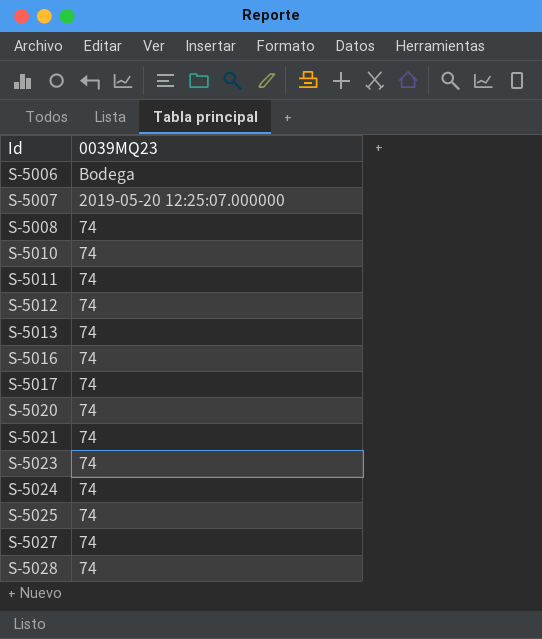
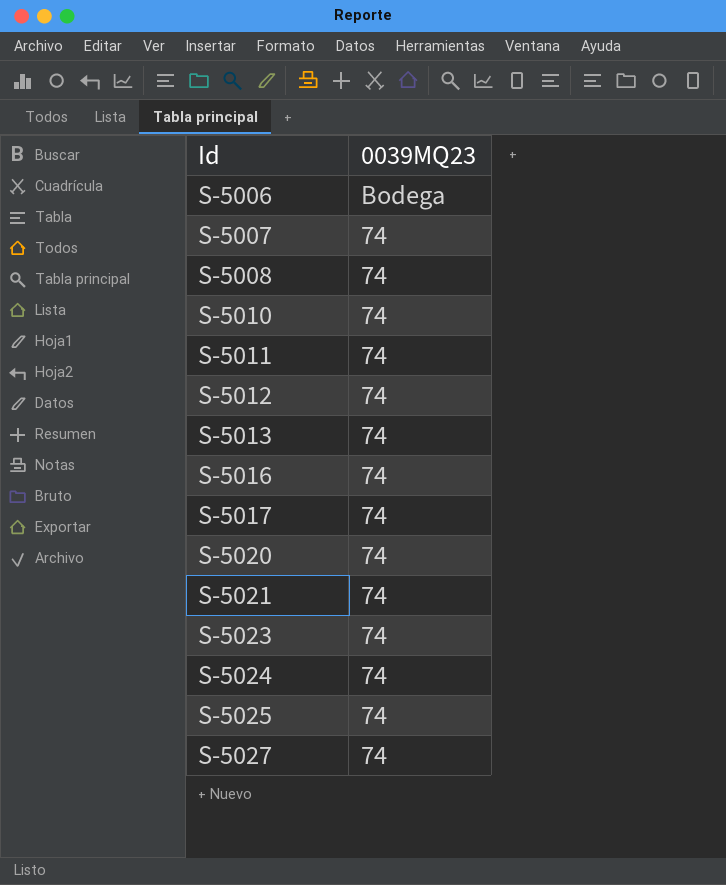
row S-5028: 74 -> none
S-5007 | 0039MQ23: 2019-05-20 12:25:07.000000 -> 74

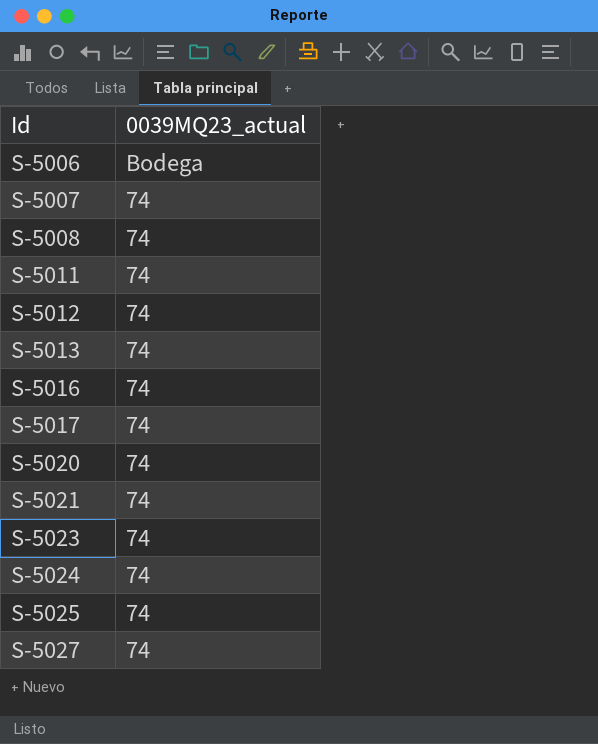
column name: 0039MQ23 -> 0039MQ23_actual
row S-5010: 74 -> none

